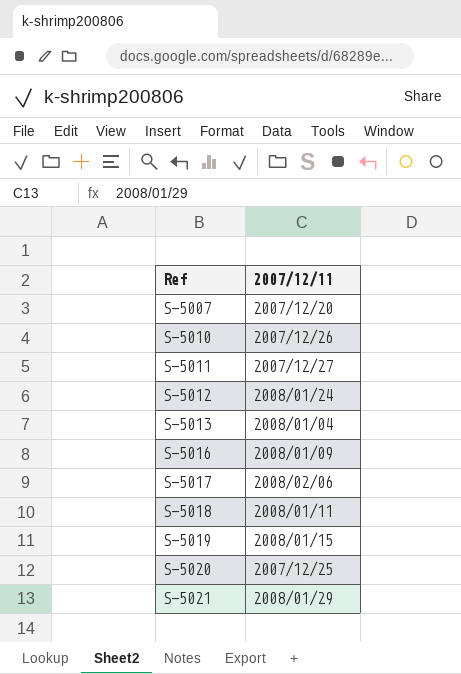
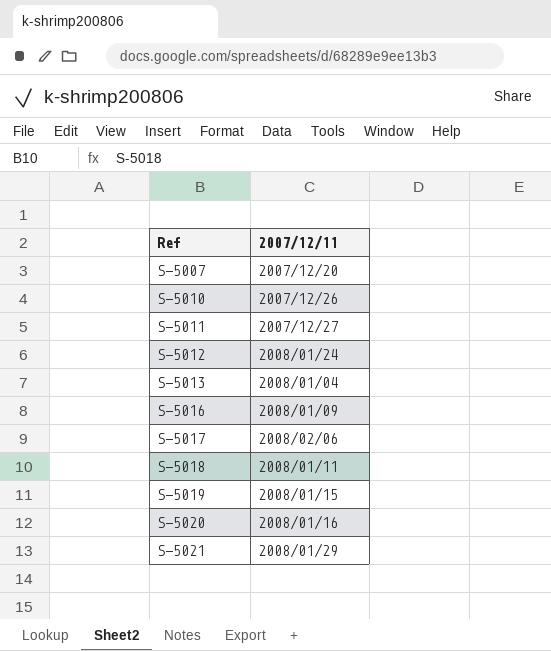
S-5020 | 2007/12/11: 2007/12/25 -> 2008/01/16

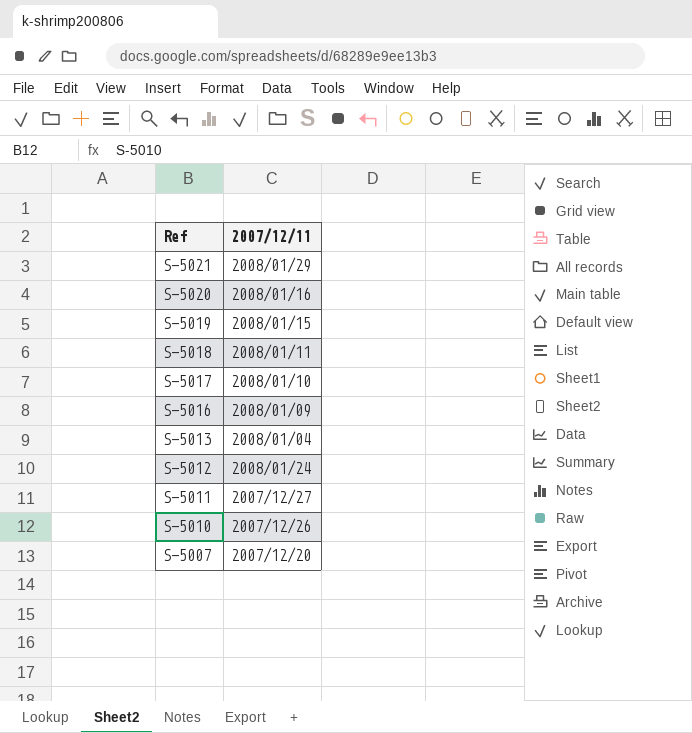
row order: Ref ascending -> Ref descending
S-5017 | 2007/12/11: 2008/02/06 -> 2008/01/10

